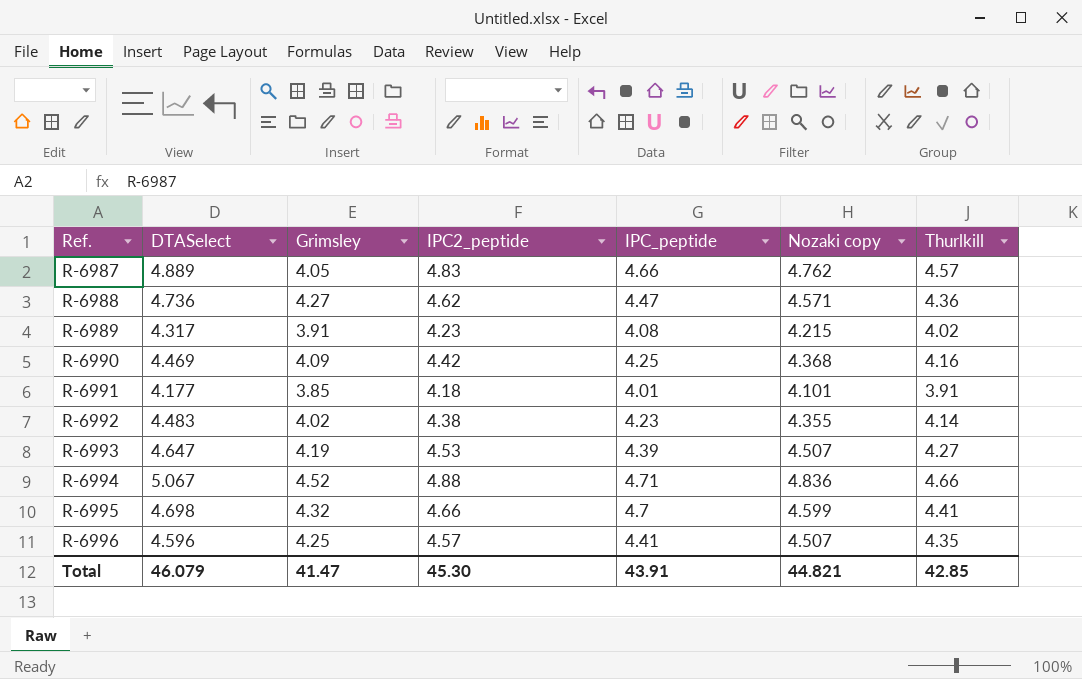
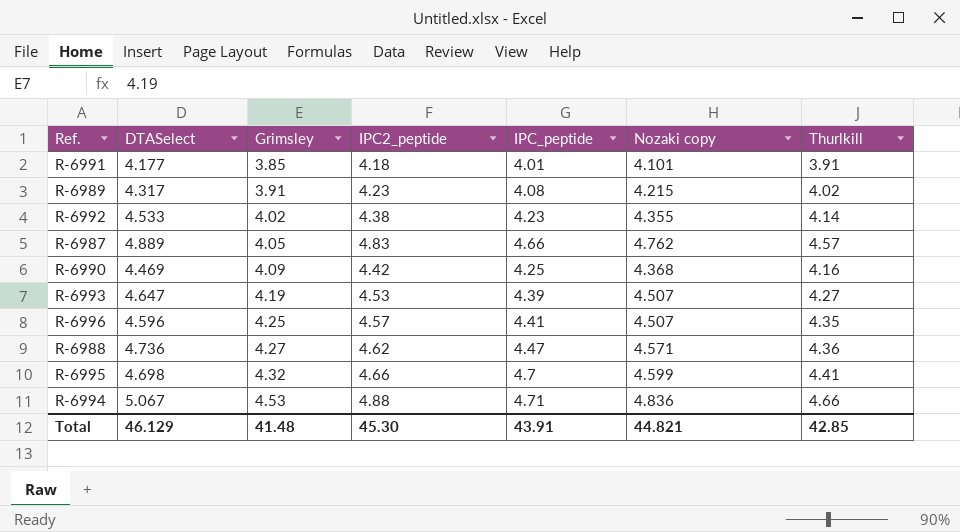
row order: Ref. ascending -> Grimsley ascending
R-6992 | DTASelect: 4.483 -> 4.533
R-6994 | Grimsley: 4.52 -> 4.53
Total | DTASelect: 46.079 -> 46.129
Total | Grimsley: 41.47 -> 41.48

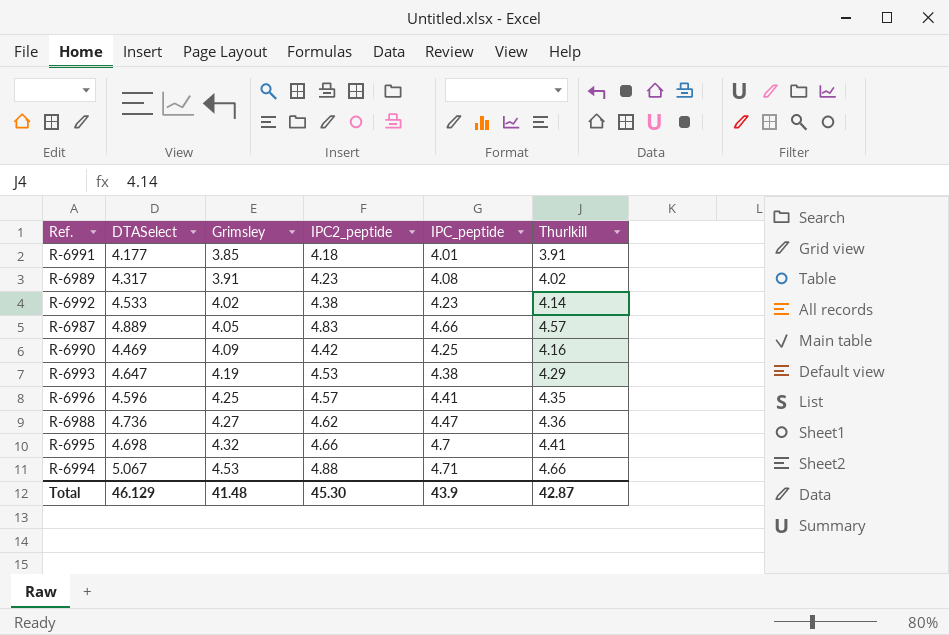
column Nozaki copy | position: 6 -> none
R-6993 | IPC_peptide: 4.39 -> 4.38
R-6993 | Thurlkill: 4.27 -> 4.29
Total | IPC_peptide: 43.91 -> 43.9
Total | Thurlkill: 42.85 -> 42.87

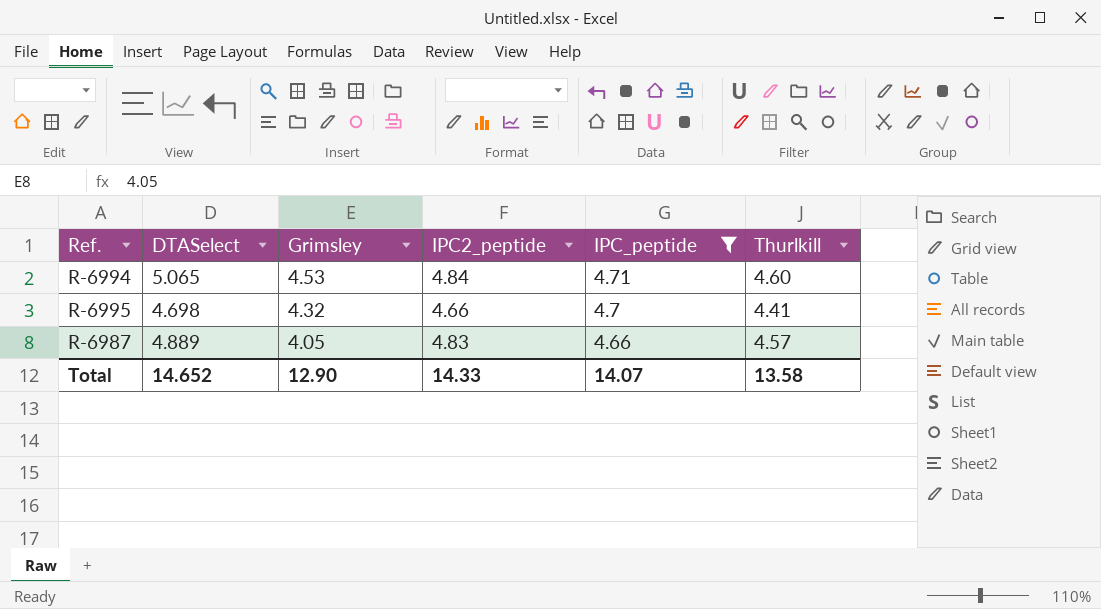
filter: none -> IPC_peptide >= 4.66
row order: Grimsley ascending -> Grimsley descending
R-6994 | DTASelect: 5.067 -> 5.065
R-6994 | IPC2_peptide: 4.88 -> 4.84
R-6994 | Thurlkill: 4.66 -> 4.60
Total | DTASelect: 46.129 -> 14.652
Total | Grimsley: 41.48 -> 12.90
Total | IPC2_peptide: 45.30 -> 14.33
Total | IPC_peptide: 43.9 -> 14.07
Total | Thurlkill: 42.87 -> 13.58

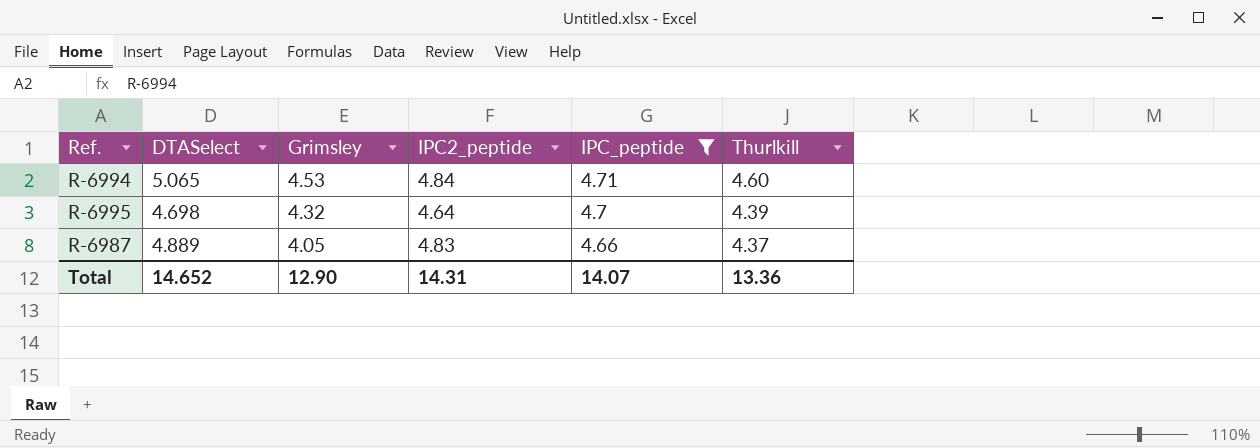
R-6995 | IPC2_peptide: 4.66 -> 4.64
R-6995 | Thurlkill: 4.41 -> 4.39
R-6987 | Thurlkill: 4.57 -> 4.37
Total | IPC2_peptide: 14.33 -> 14.31
Total | Thurlkill: 13.58 -> 13.36

